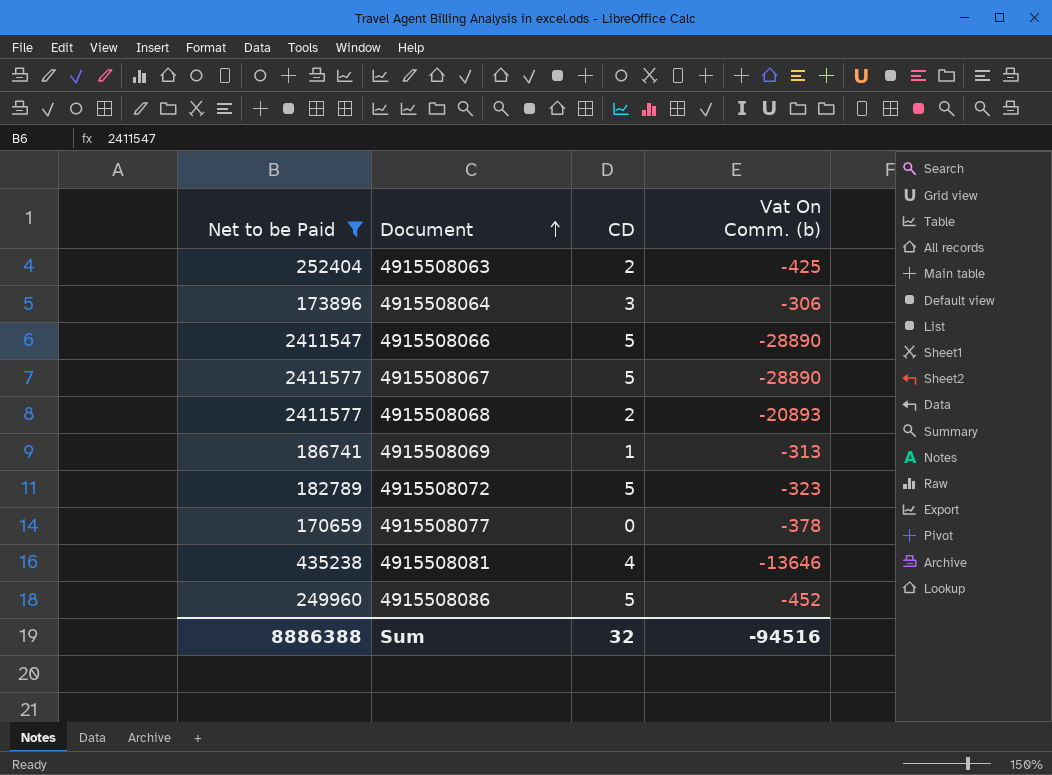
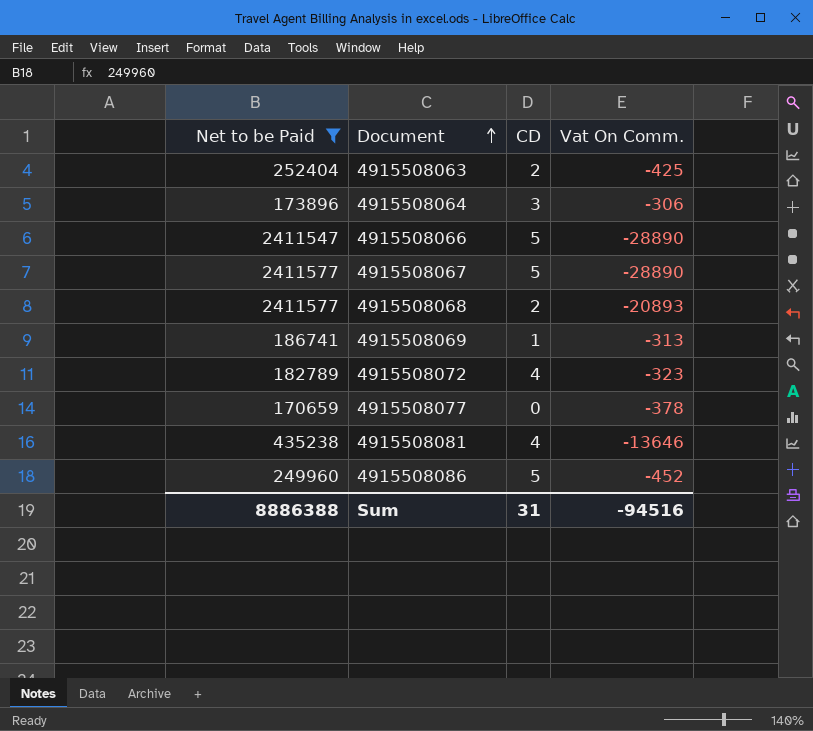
column name: Vat On Comm. (b) -> Vat On Comm.
4915508072 | CD: 5 -> 4
Sum | CD: 32 -> 31

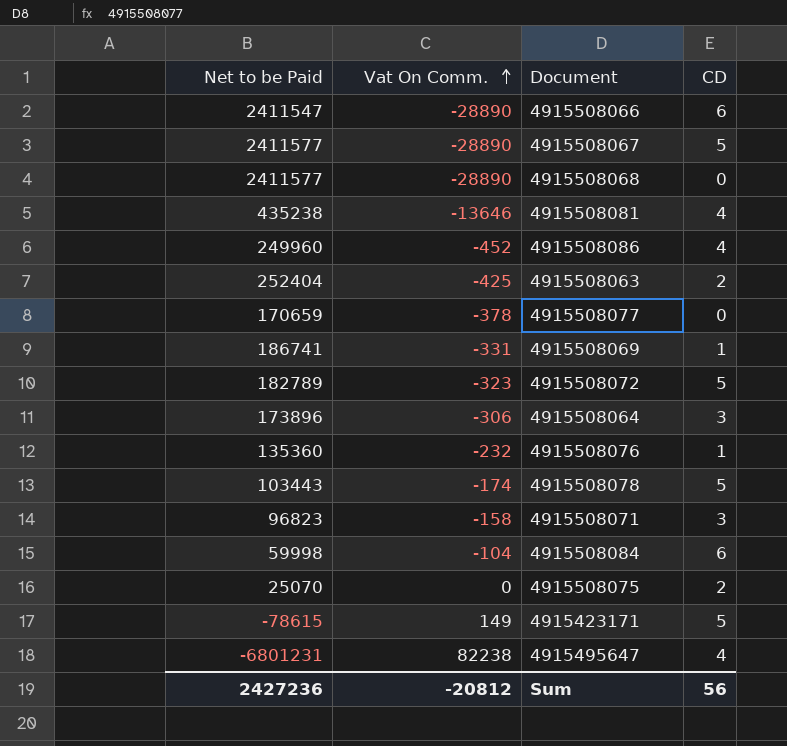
filter: Net to be Paid >= 170659 -> none
row order: Document ascending -> Vat On Comm. ascending
column Vat On Comm. | position: 4 -> 2
4915508066 | CD: 5 -> 6
4915508068 | Vat On Comm.: -20893 -> -28890
4915508068 | CD: 2 -> 0
4915508086 | CD: 5 -> 4
4915508069 | Vat On Comm.: -313 -> -331
4915508072 | CD: 4 -> 5
Sum | Net to be Paid: 8886388 -> 2427236
Sum | Vat On Comm.: -94516 -> -20812
Sum | CD: 31 -> 56

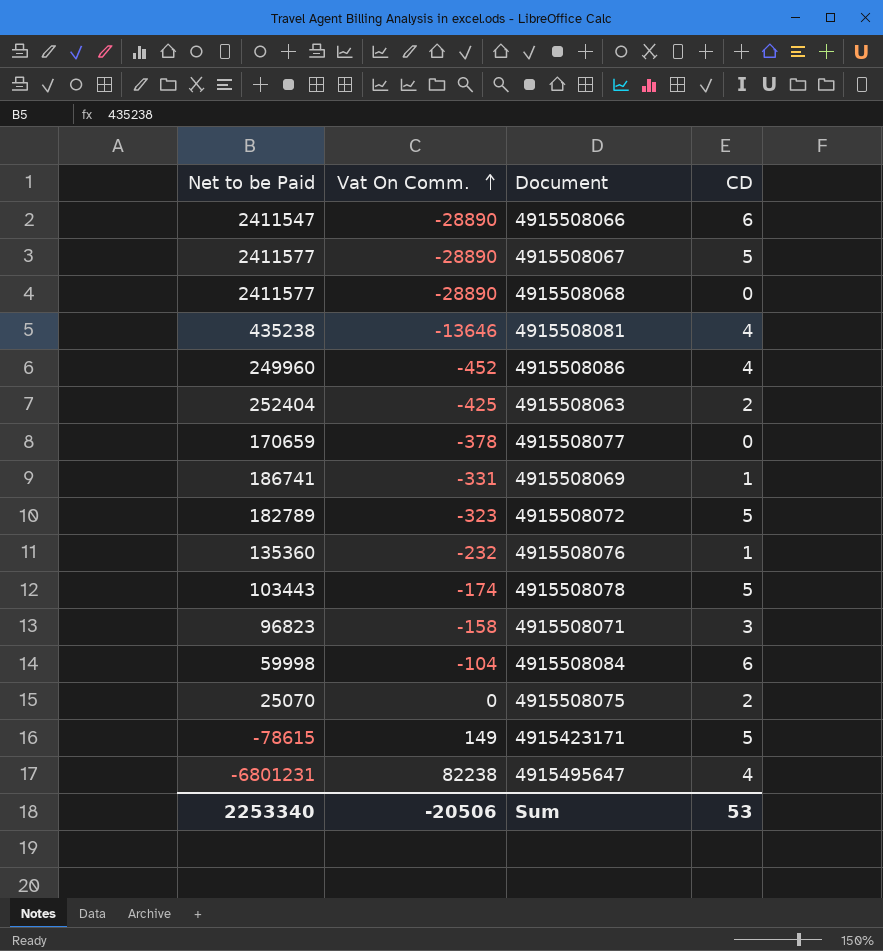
row 4915508064: 173896 | -306 | 3 -> none
Sum | Net to be Paid: 2427236 -> 2253340
Sum | Vat On Comm.: -20812 -> -20506
Sum | CD: 56 -> 53

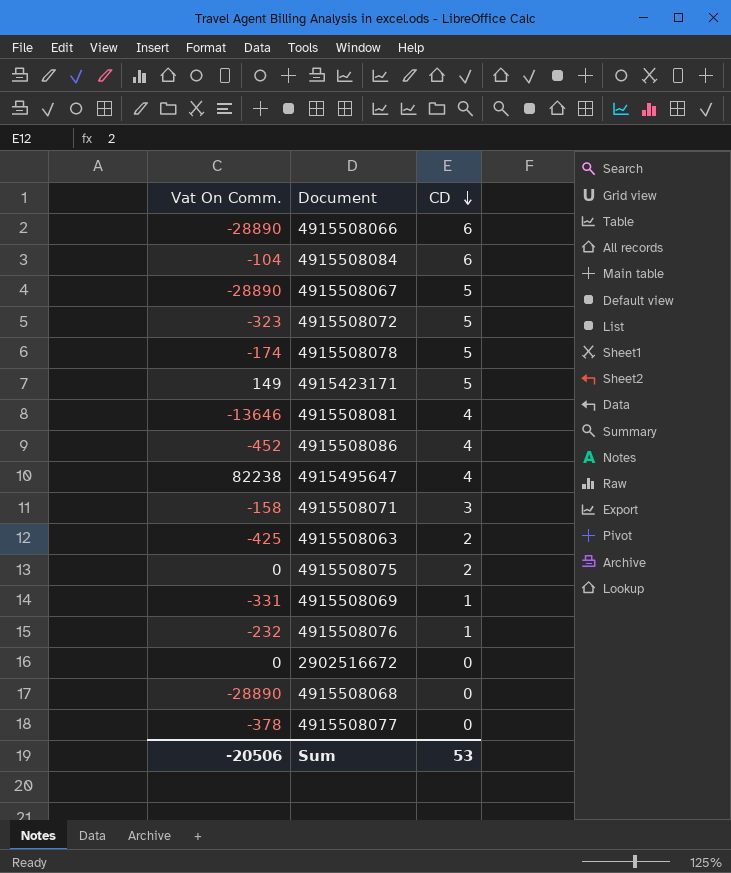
row order: Vat On Comm. ascending -> CD descending
column Net to be Paid | position: 1 -> none
row 2902516672: none -> 0 | 0

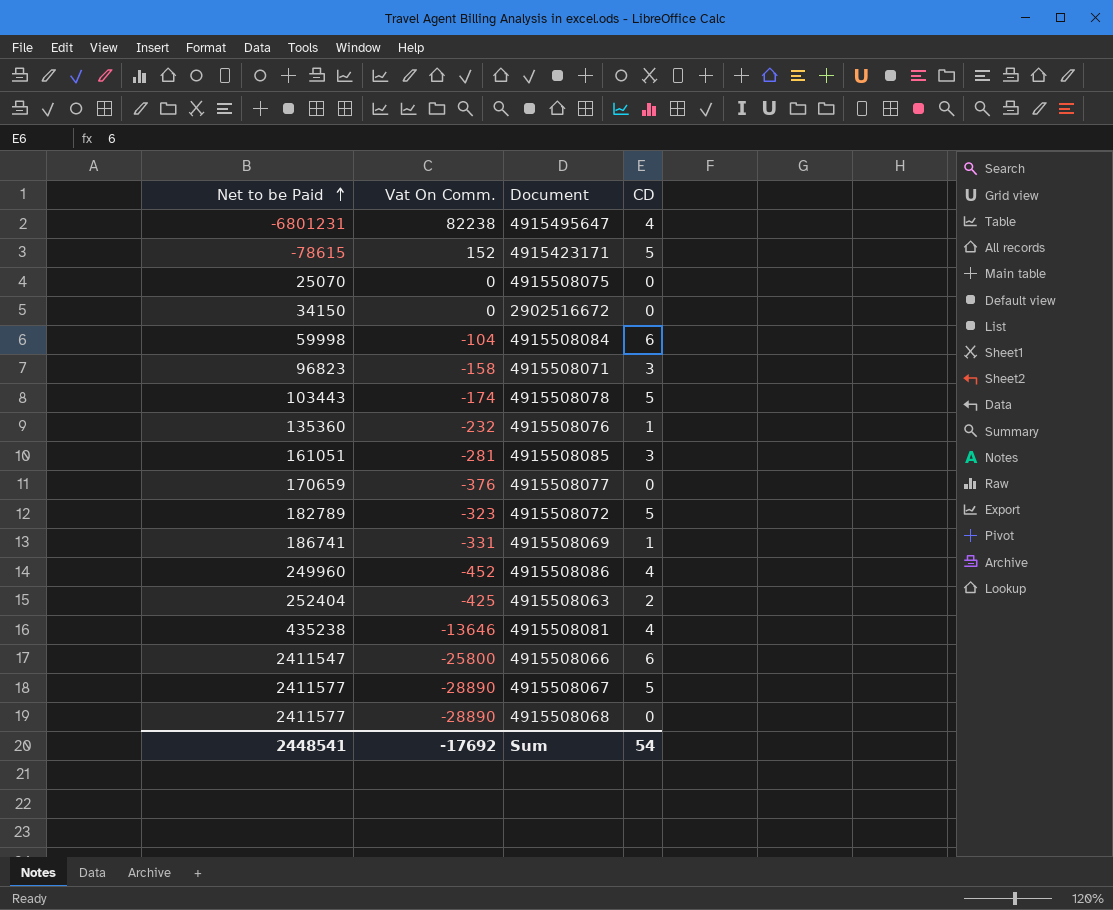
row order: CD descending -> Net to be Paid ascending
column Net to be Paid | position: none -> 1
4915423171 | Vat On Comm.: 149 -> 152
4915508075 | CD: 2 -> 0
row 4915508085: none -> 161051 | -281 | 3
4915508077 | Vat On Comm.: -378 -> -376
4915508066 | Vat On Comm.: -28890 -> -25800
Sum | Vat On Comm.: -20506 -> -17692
Sum | CD: 53 -> 54

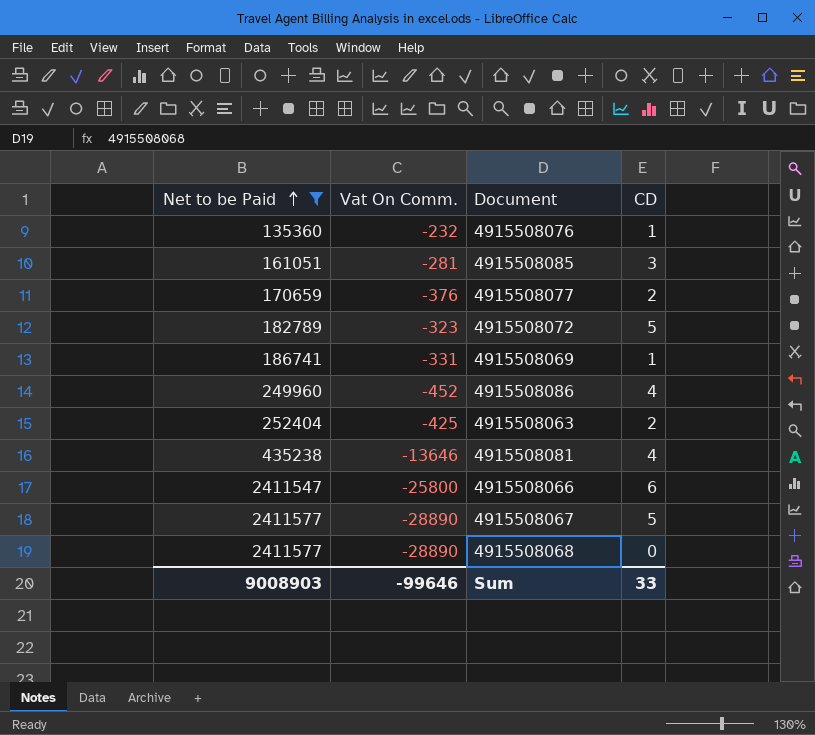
filter: none -> Net to be Paid >= 135360
4915508077 | CD: 0 -> 2
Sum | Net to be Paid: 2448541 -> 9008903
Sum | Vat On Comm.: -17692 -> -99646
Sum | CD: 54 -> 33

